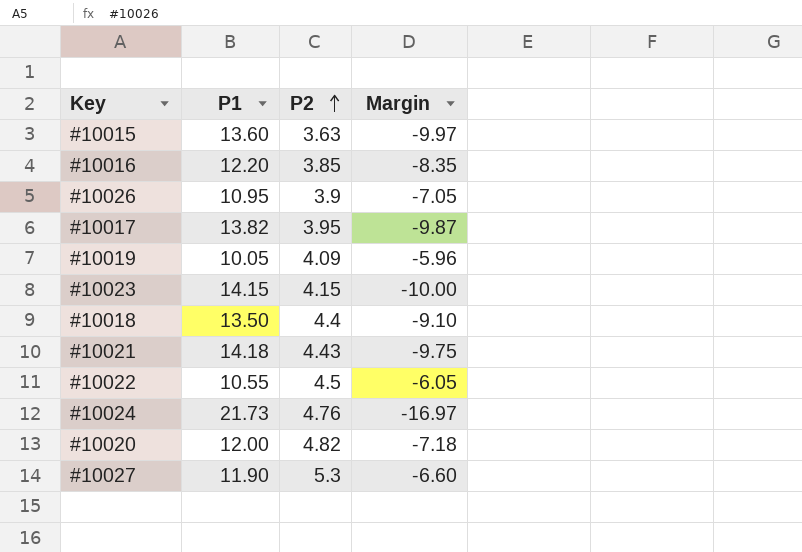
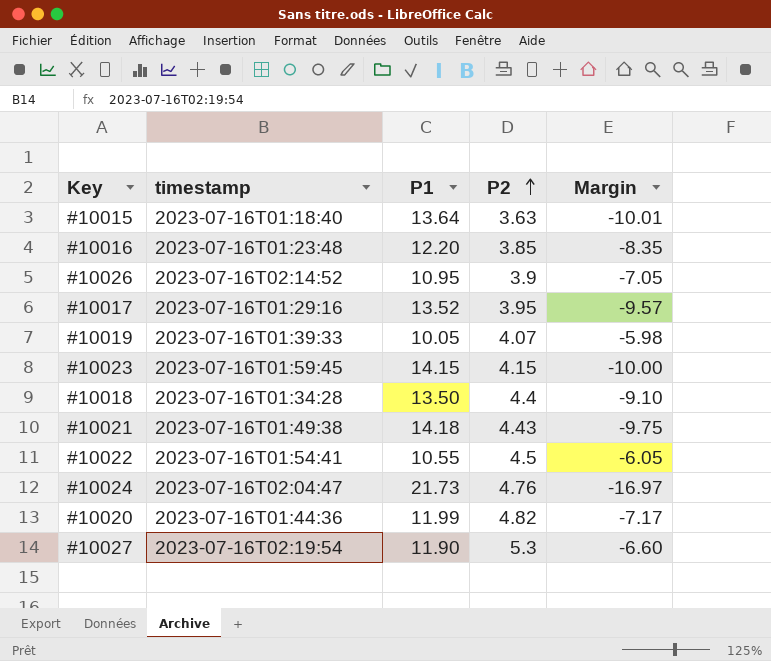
column timestamp | position: none -> 2
#10015 | P1: 13.60 -> 13.64
#10015 | Margin: -9.97 -> -10.01
#10017 | P1: 13.82 -> 13.52
#10017 | Margin: -9.87 -> -9.57
#10019 | P2: 4.09 -> 4.07
#10019 | Margin: -5.96 -> -5.98
#10020 | P1: 12.00 -> 11.99
#10020 | Margin: -7.18 -> -7.17

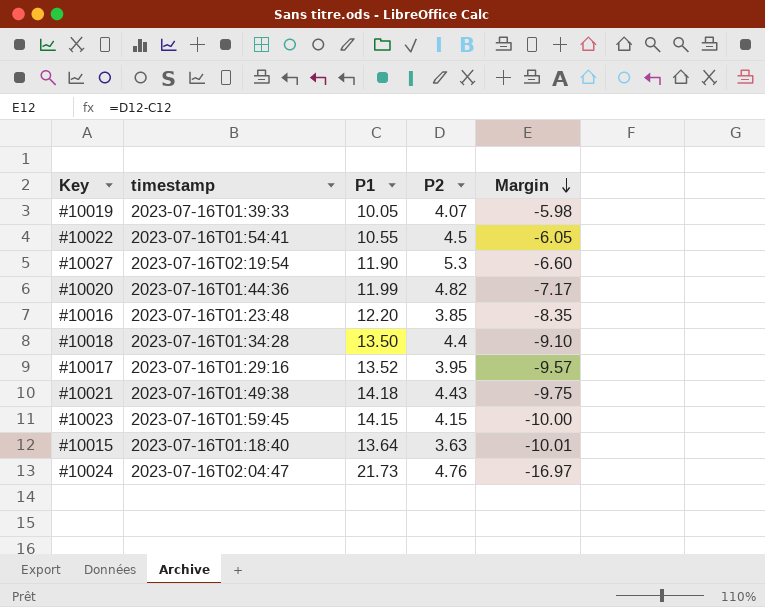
row order: P2 ascending -> Margin descending
row #10026: 2023-07-16T02:14:52 | 10.95 | 3.9 | -7.05 -> none

